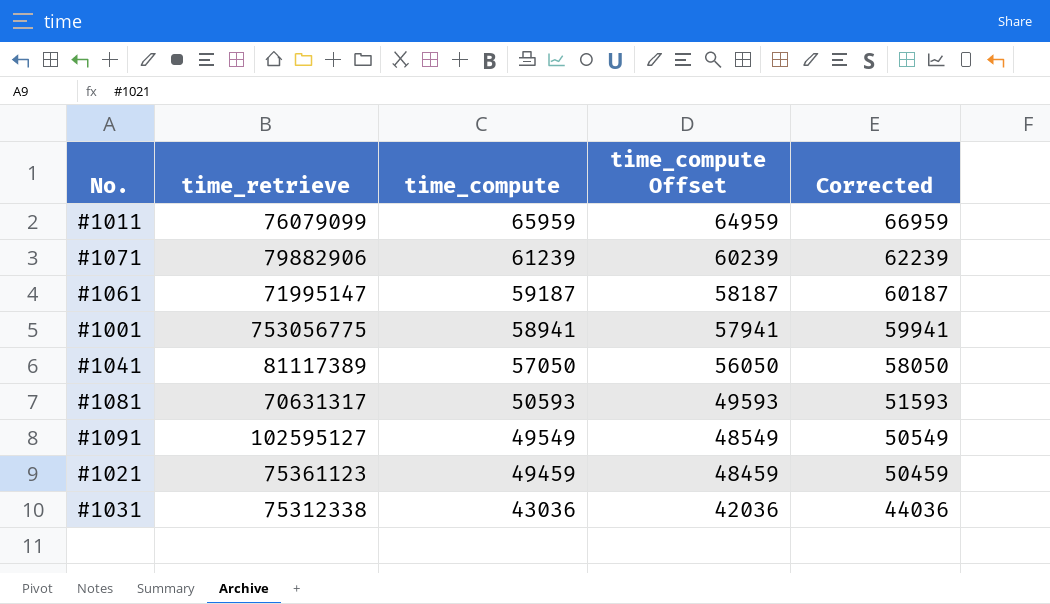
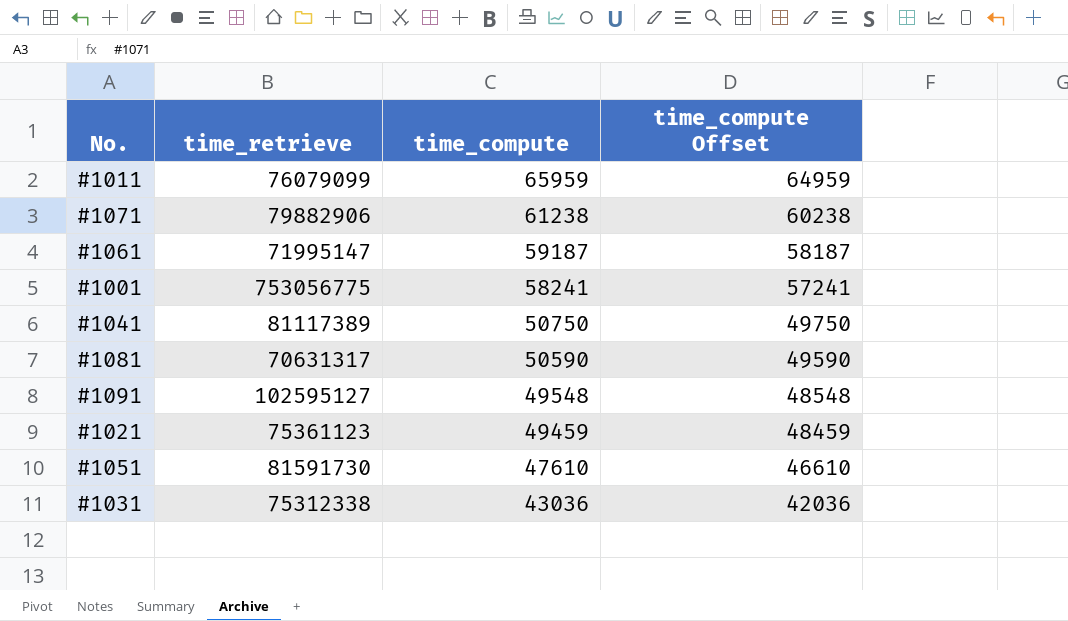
column Corrected | formula: [time_compute] + 1000 -> none
#1071 | time_compute: 61239 -> 61238
#1071 | time_compute Offset: 60239 -> 60238
#1001 | time_compute: 58941 -> 58241
#1001 | time_compute Offset: 57941 -> 57241
#1041 | time_compute: 57050 -> 50750
#1041 | time_compute Offset: 56050 -> 49750
#1081 | time_compute: 50593 -> 50590
#1081 | time_compute Offset: 49593 -> 49590
#1091 | time_compute: 49549 -> 49548
#1091 | time_compute Offset: 48549 -> 48548
row #1051: none -> 81591730 | 47610 | 46610

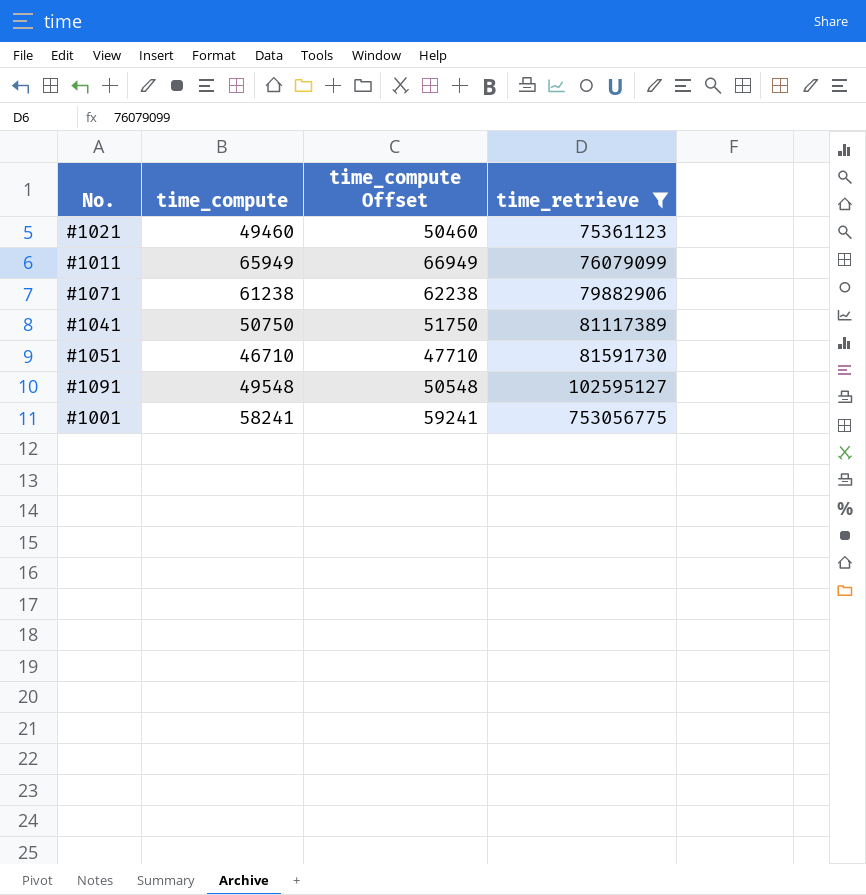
filter: none -> time_retrieve >= 75361123
row order: time_compute descending -> time_retrieve ascending
column time_compute Offset | formula: [time_compute] - 1000 -> [time_compute] + 1000
column time_retrieve | position: 2 -> 4
#1021 | time_compute: 49459 -> 49460
#1011 | time_compute: 65959 -> 65949
#1051 | time_compute: 47610 -> 46710

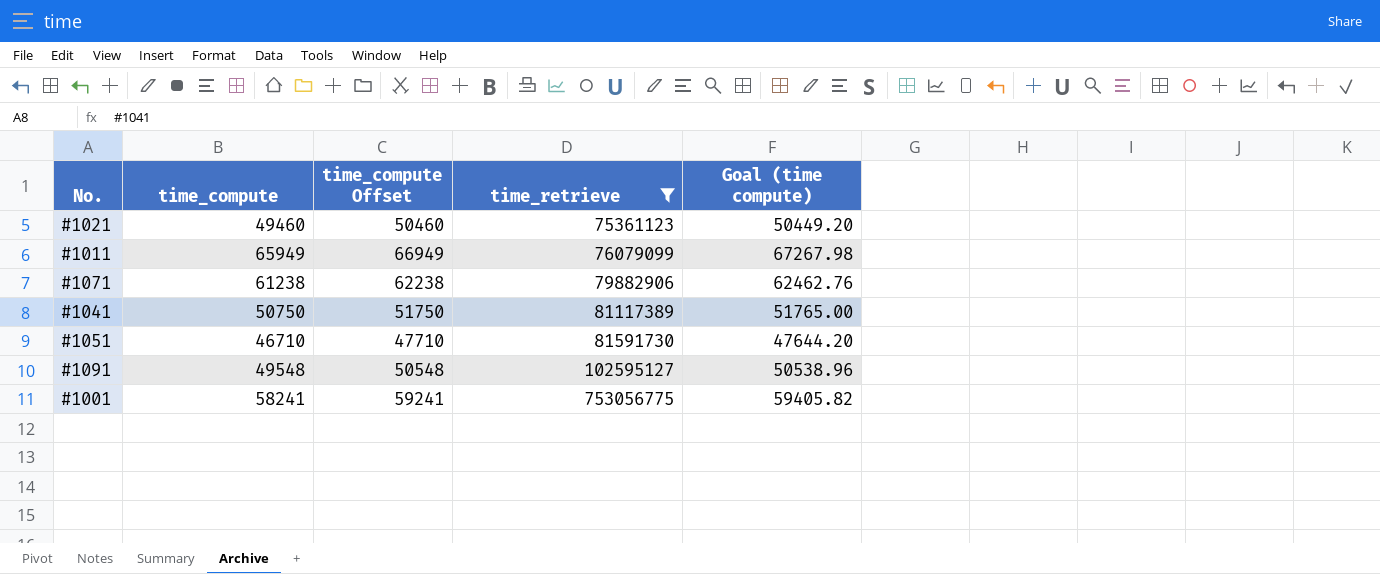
column Goal (time compute) | formula: none -> [time_compute] * 1.02

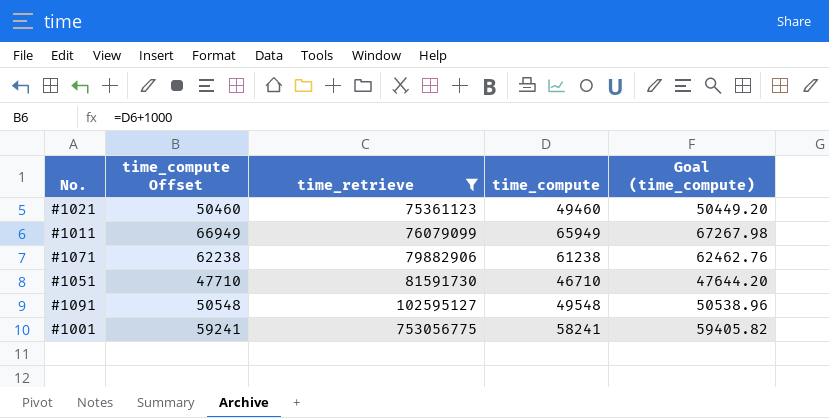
column time_compute | position: 2 -> 4
column name: Goal (time compute) -> Goal (time_compute)
row #1041: 50750 | 51750 | 81117389 | 51765.00 -> none

